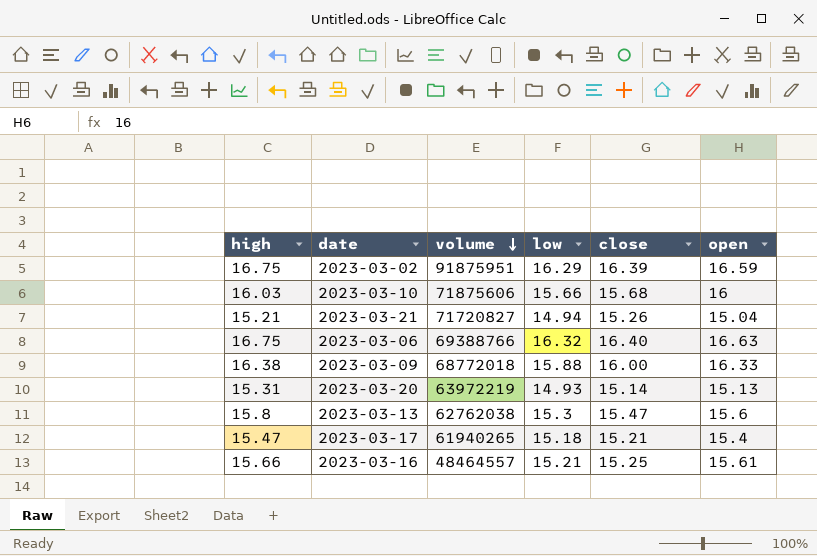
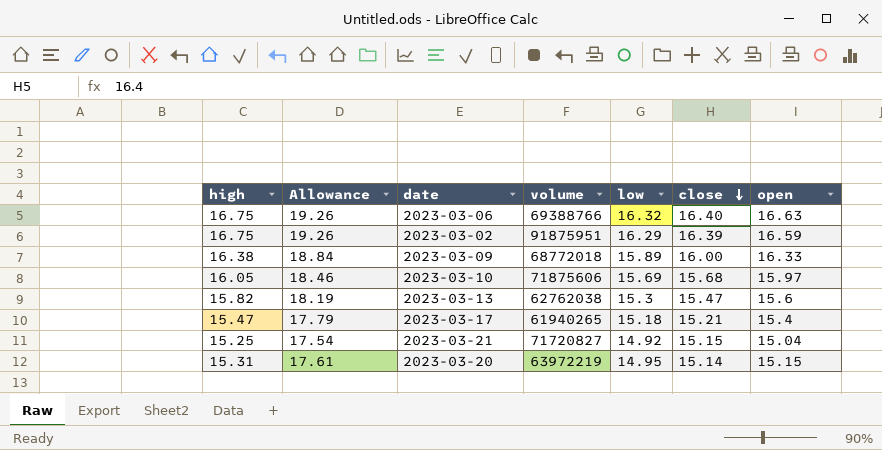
row order: volume descending -> close descending
column Allowance | formula: none -> [high] * 1.15
row 2023-03-16: 15.66 | 48464557 | 15.21 | 15.25 | 15.61 -> none
2023-03-09 | low: 15.88 -> 15.89
2023-03-10 | high: 16.03 -> 16.05
2023-03-10 | low: 15.66 -> 15.69
2023-03-10 | open: 16 -> 15.97
2023-03-13 | high: 15.8 -> 15.82
2023-03-21 | high: 15.21 -> 15.25
2023-03-21 | low: 14.94 -> 14.92
2023-03-21 | close: 15.26 -> 15.15
2023-03-20 | low: 14.93 -> 14.95
2023-03-20 | open: 15.13 -> 15.15

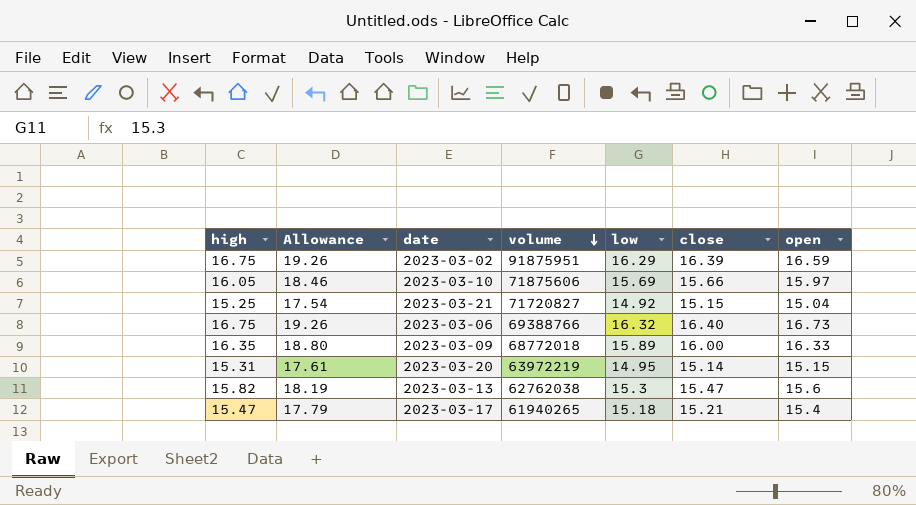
row order: close descending -> volume descending
2023-03-10 | close: 15.68 -> 15.66
2023-03-06 | open: 16.63 -> 16.73
2023-03-09 | high: 16.38 -> 16.35
2023-03-09 | Allowance: 18.84 -> 18.80

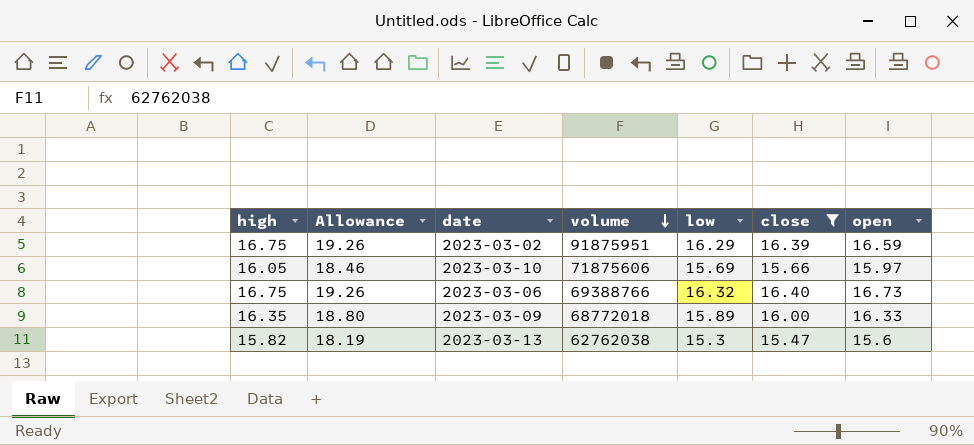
filter: none -> close >= 15.47

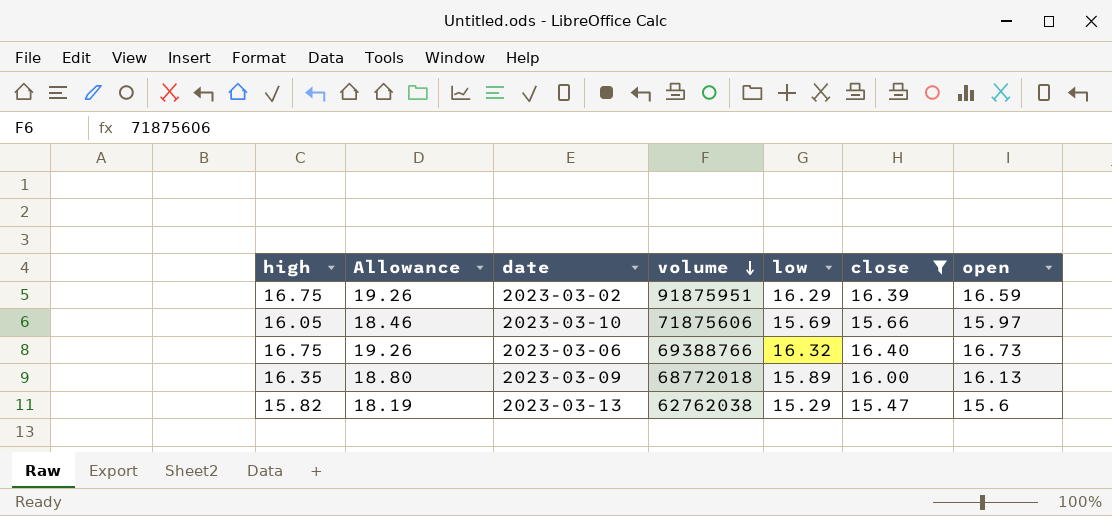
2023-03-09 | open: 16.33 -> 16.13
2023-03-13 | low: 15.3 -> 15.29

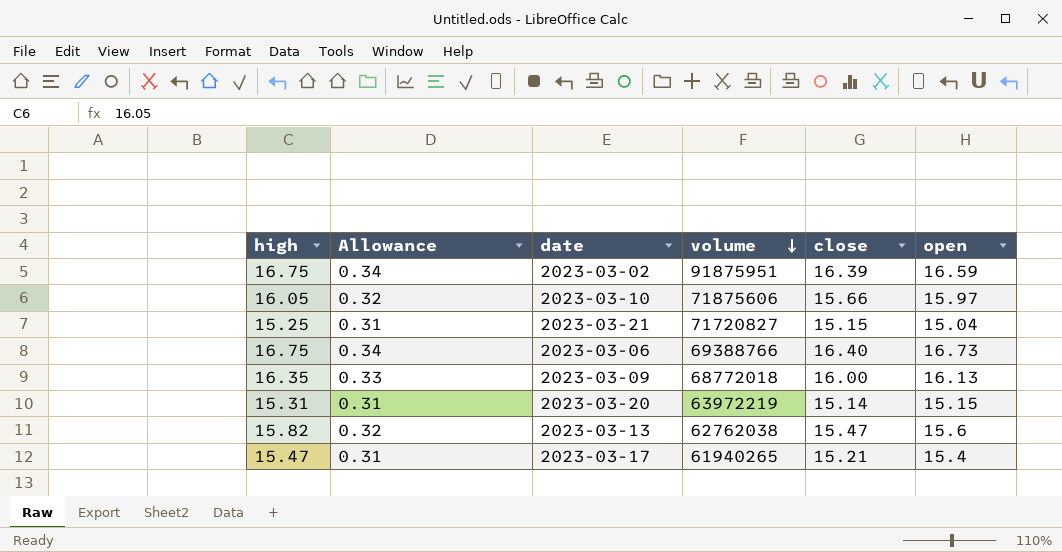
filter: close >= 15.47 -> none
column low | position: 5 -> none
column Allowance | formula: [high] * 1.15 -> [high] * 0.02

